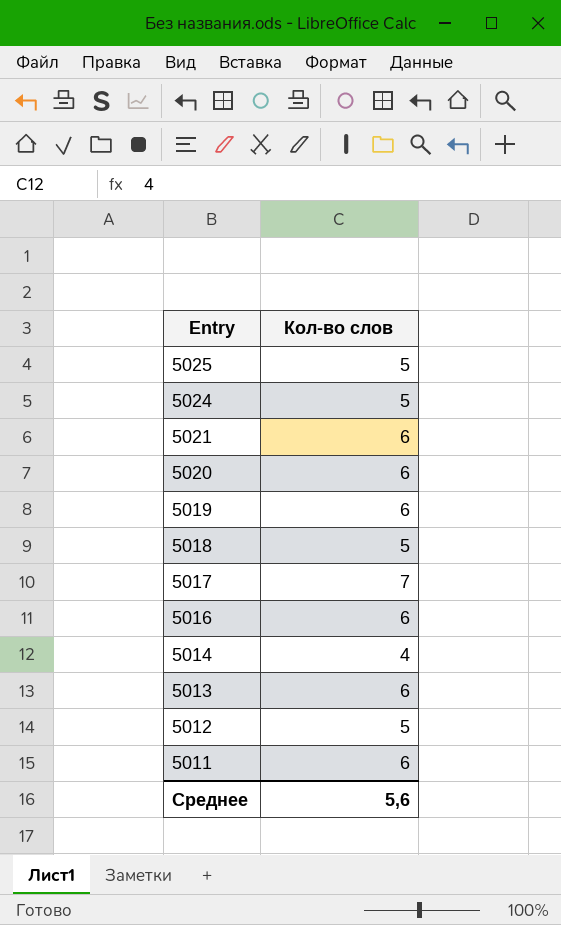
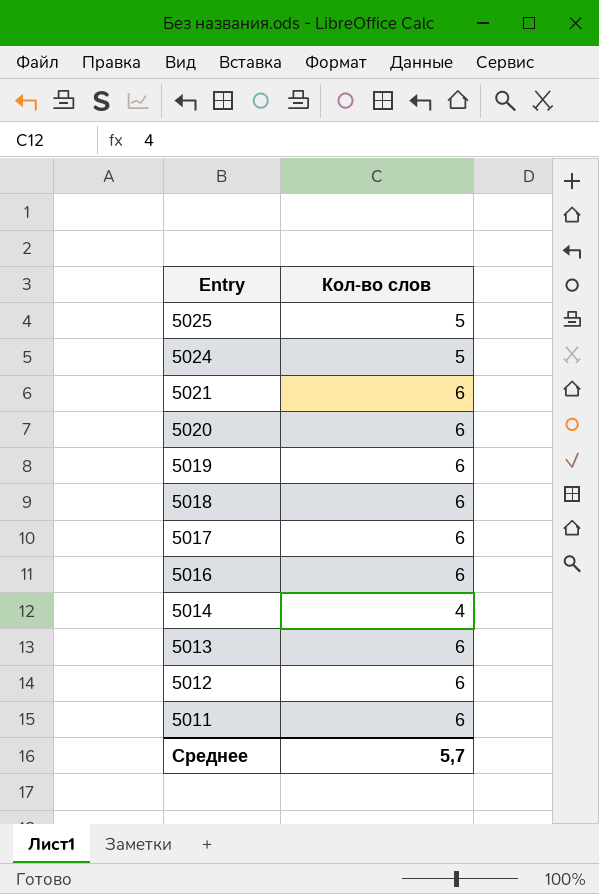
5018 | Кол-во слов: 5 -> 6
5017 | Кол-во слов: 7 -> 6
5012 | Кол-во слов: 5 -> 6
Среднее | Кол-во слов: 5,6 -> 5,7

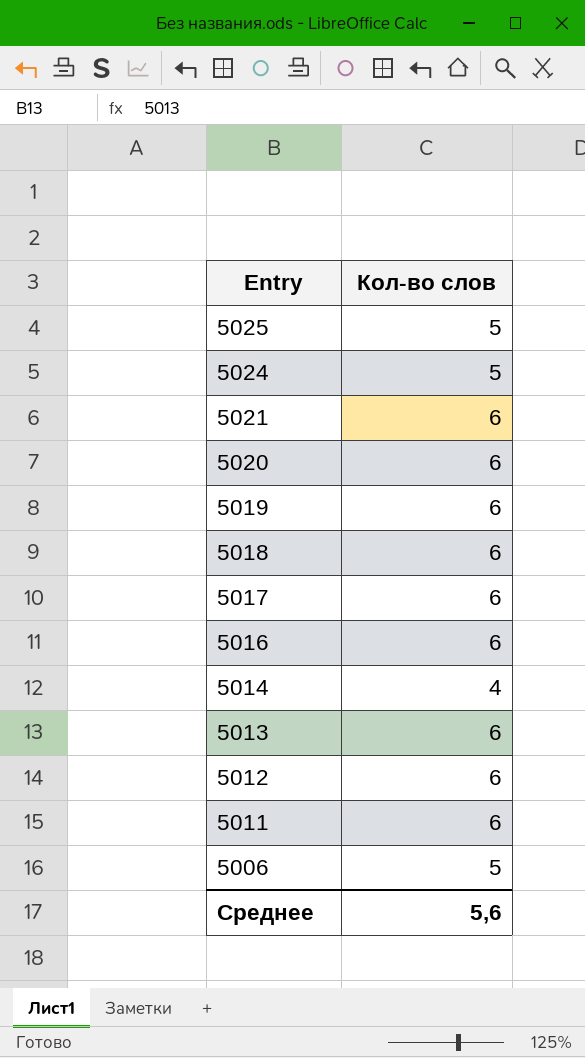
row 5006: none -> 5
Среднее | Кол-во слов: 5,7 -> 5,6

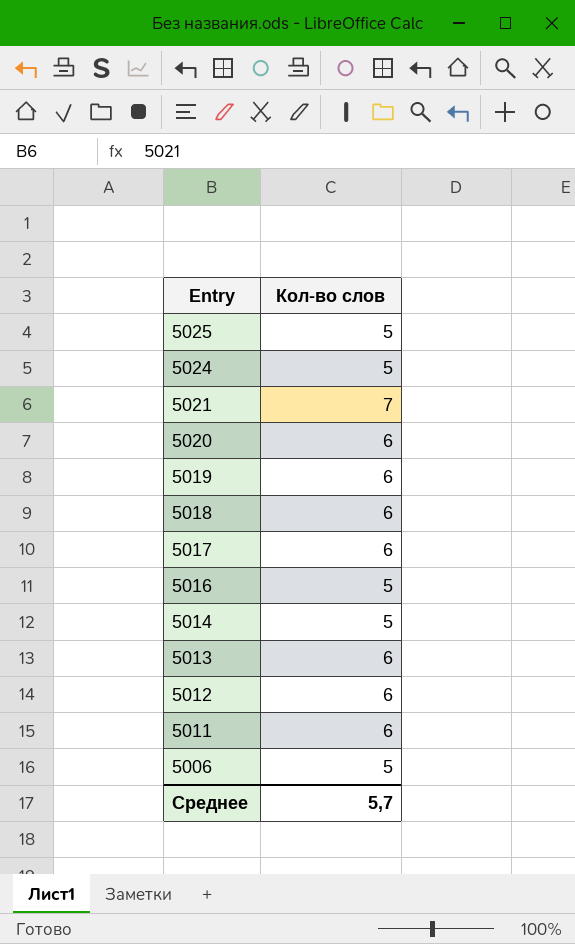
5021 | Кол-во слов: 6 -> 7
5016 | Кол-во слов: 6 -> 5
5014 | Кол-во слов: 4 -> 5
Среднее | Кол-во слов: 5,6 -> 5,7

